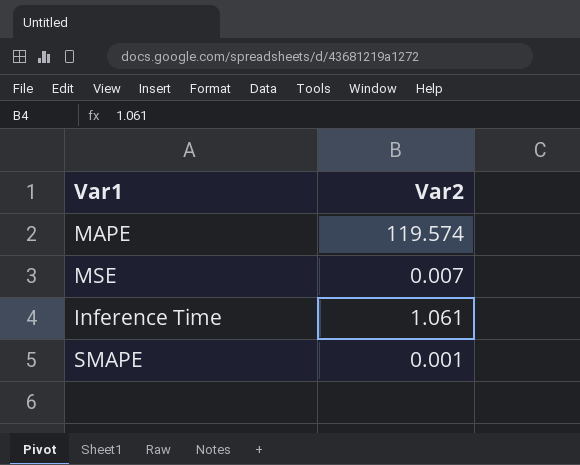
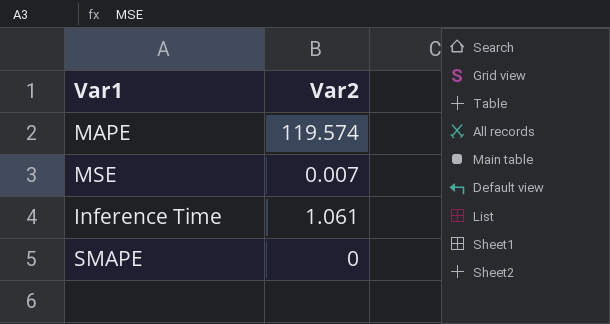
SMAPE | Var2: 0.001 -> 0

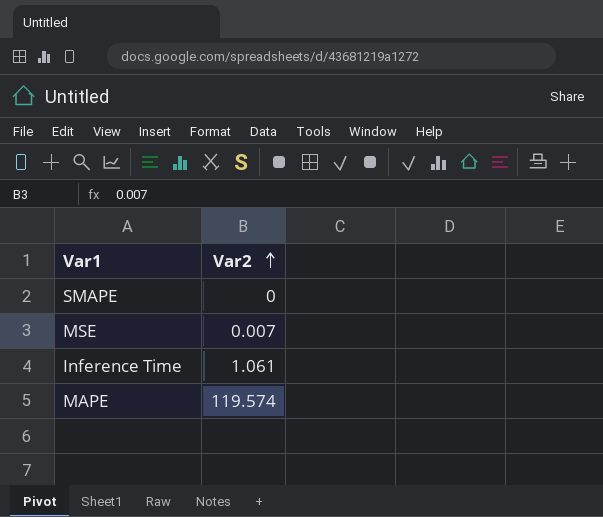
row order: none -> Var2 ascending

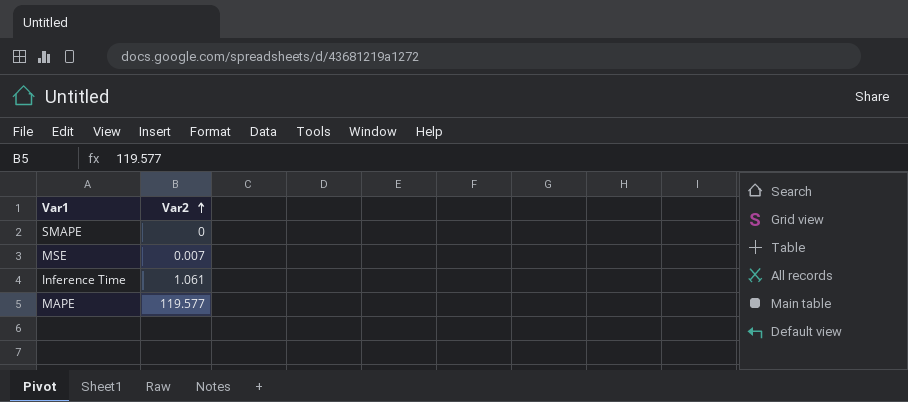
MAPE | Var2: 119.574 -> 119.577

